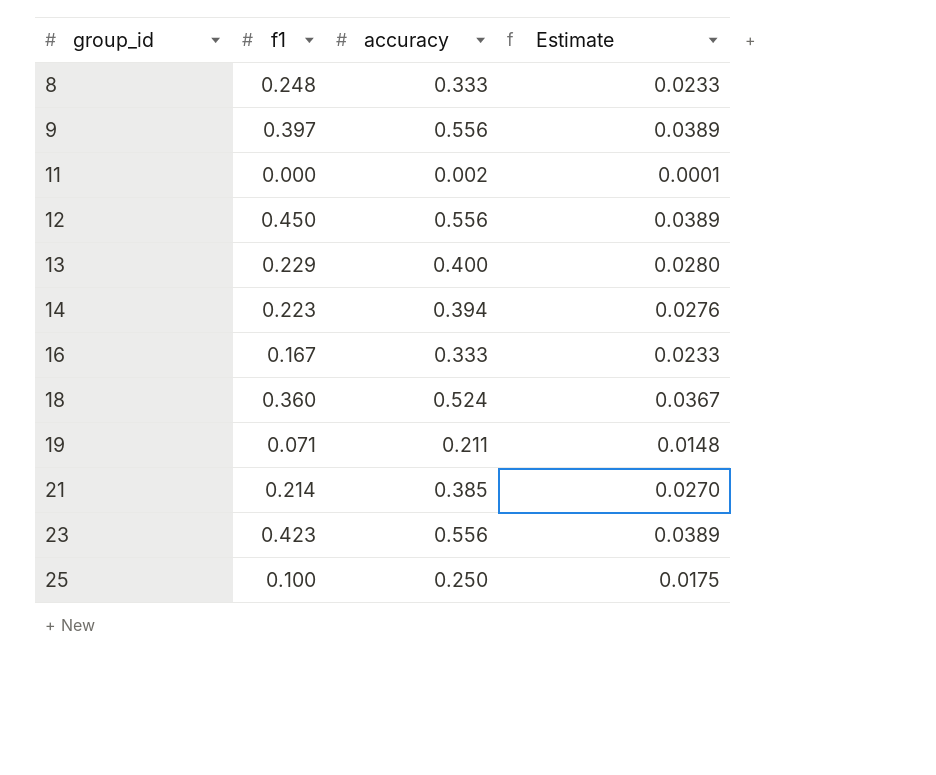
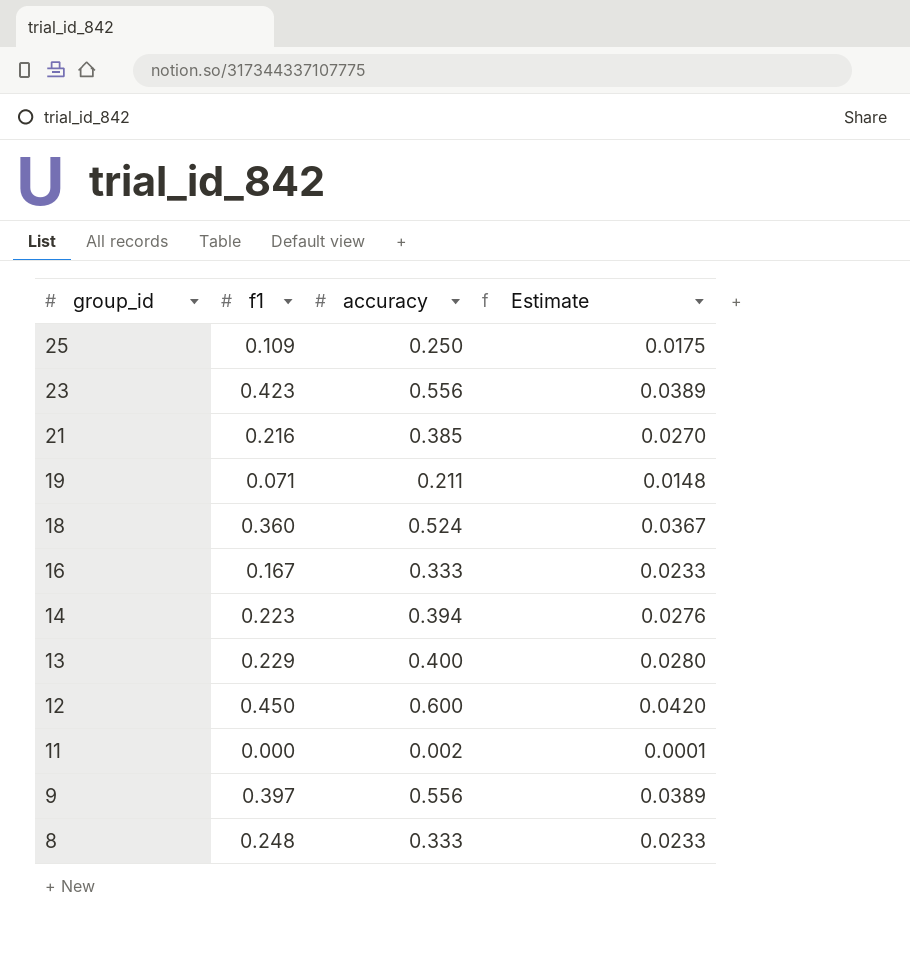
row order: group_id ascending -> group_id descending
25 | f1: 0.100 -> 0.109
21 | f1: 0.214 -> 0.216
12 | accuracy: 0.556 -> 0.600
12 | Estimate: 0.0389 -> 0.0420

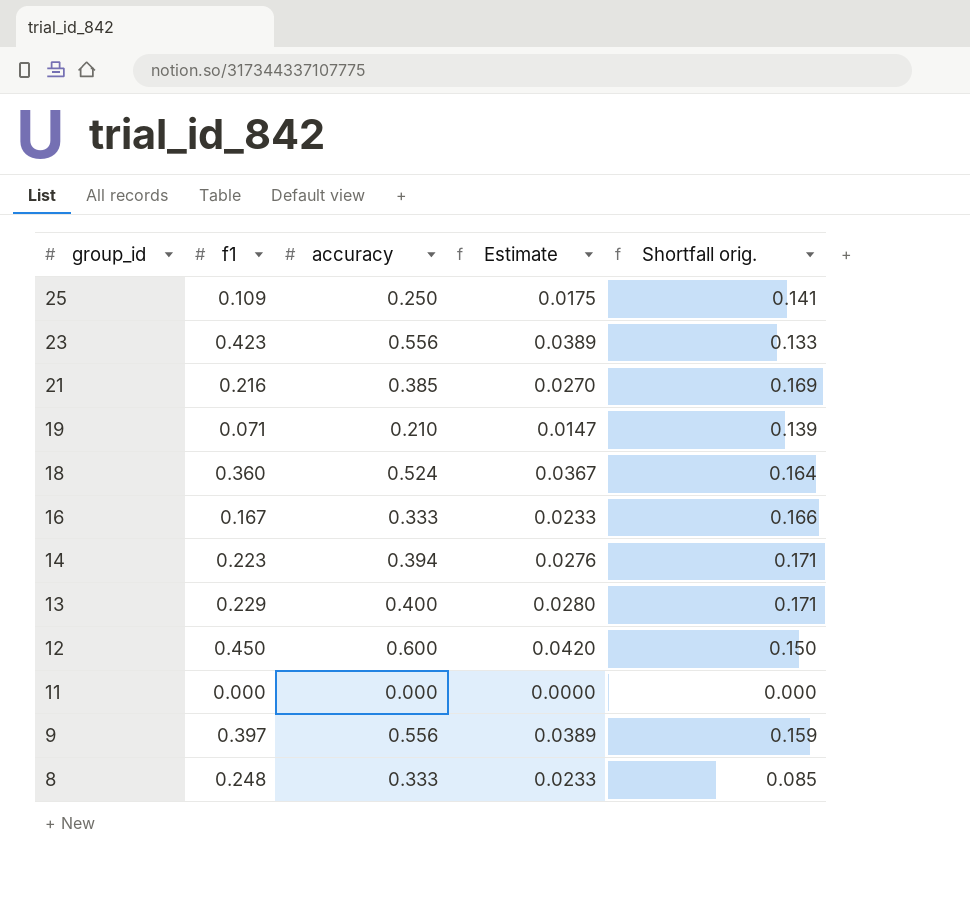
column Shortfall orig. | formula: none -> [accuracy] - [f1]
19 | accuracy: 0.211 -> 0.210
19 | Estimate: 0.0148 -> 0.0147
11 | accuracy: 0.002 -> 0.000
11 | Estimate: 0.0001 -> 0.0000

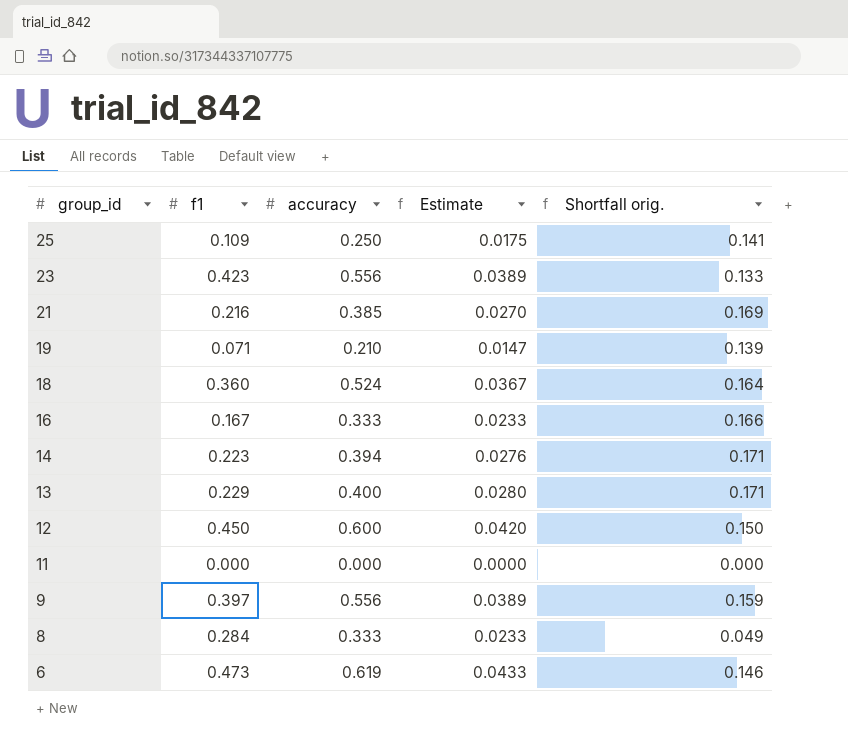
8 | f1: 0.248 -> 0.284
8 | Shortfall orig.: 0.085 -> 0.049
row 6: none -> 0.473 | 0.619 | 0.0433 | 0.146

